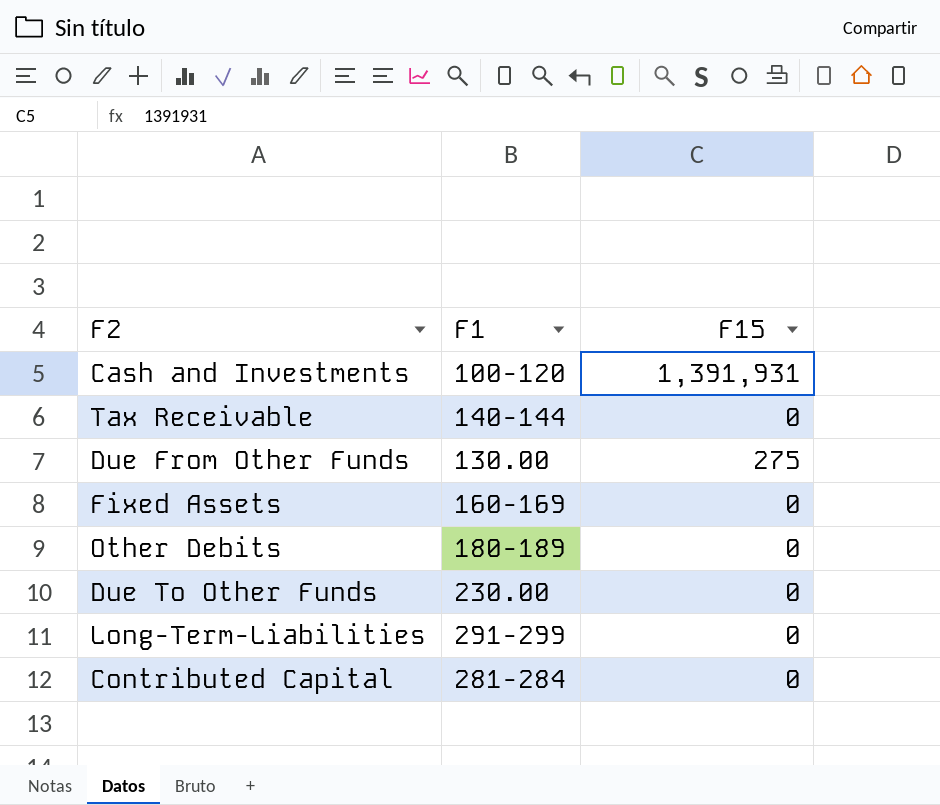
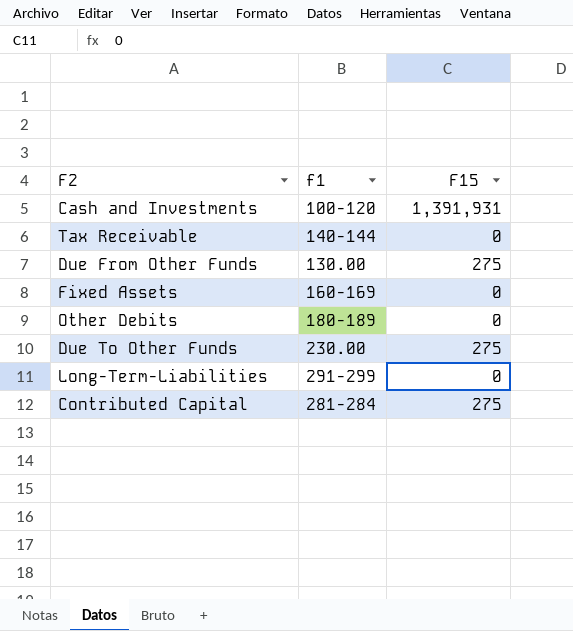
column name: F1 -> f1
Due To Other Funds | F15: 0 -> 275
Contributed Capital | F15: 0 -> 275

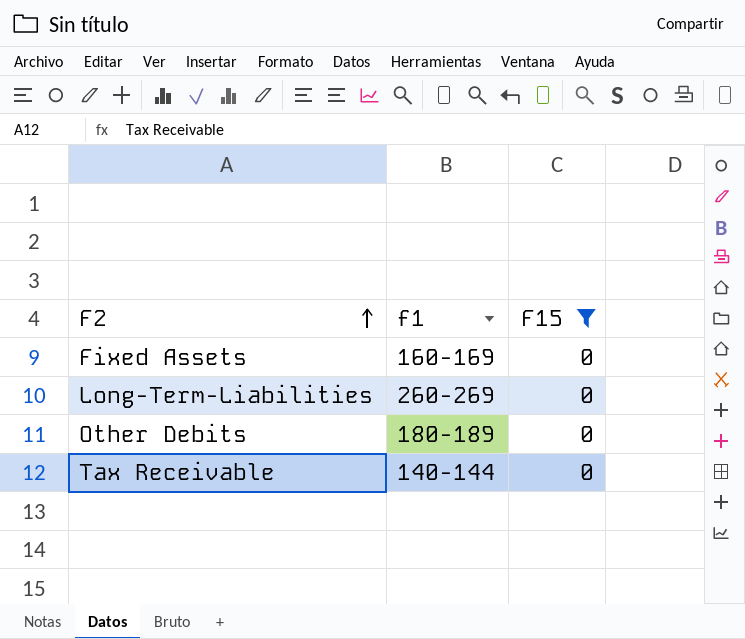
filter: none -> F15 = 0
row order: none -> F2 ascending
Long-Term-Liabilities | f1: 291-299 -> 260-269

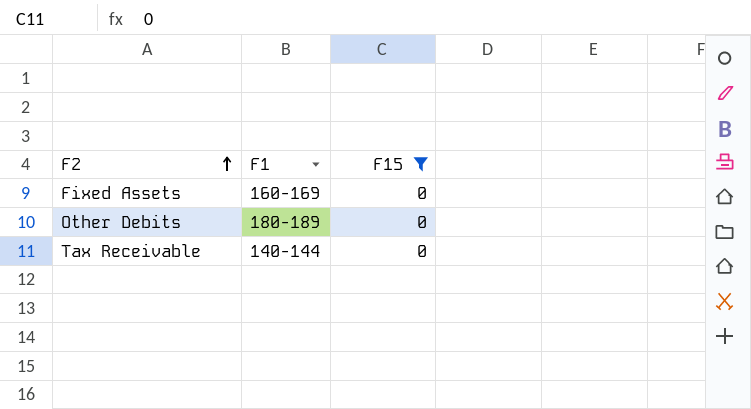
column name: f1 -> F1
row Long-Term-Liabilities: 260-269 | 0 -> none

